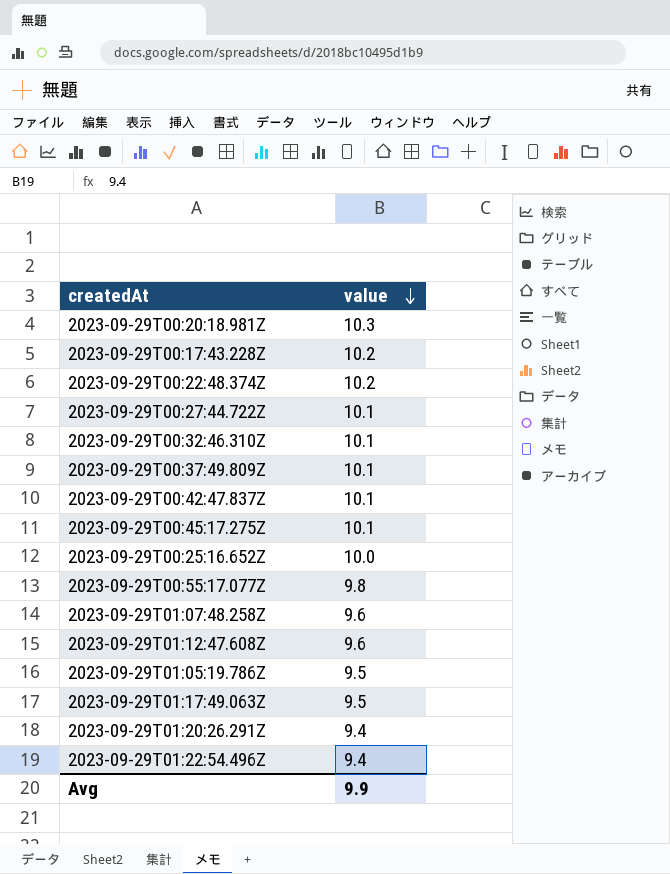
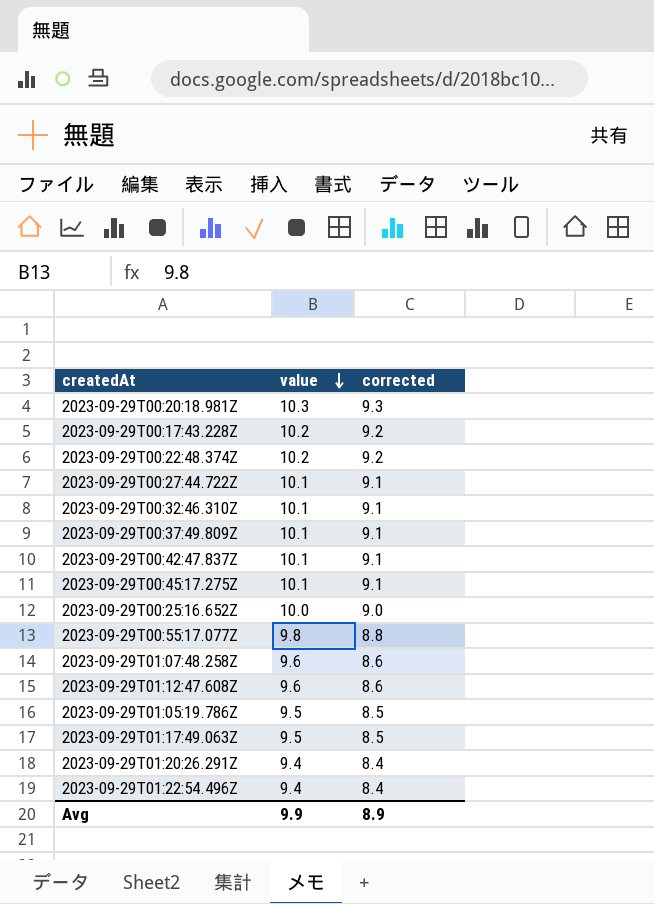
column corrected | formula: none -> [value] - 1

